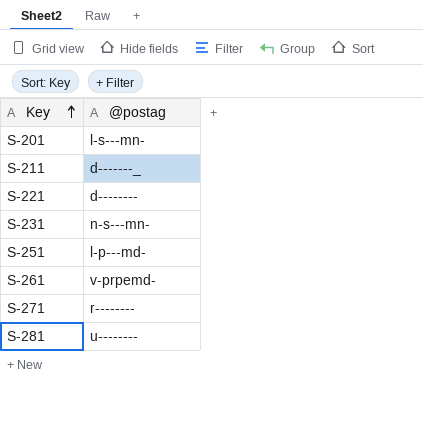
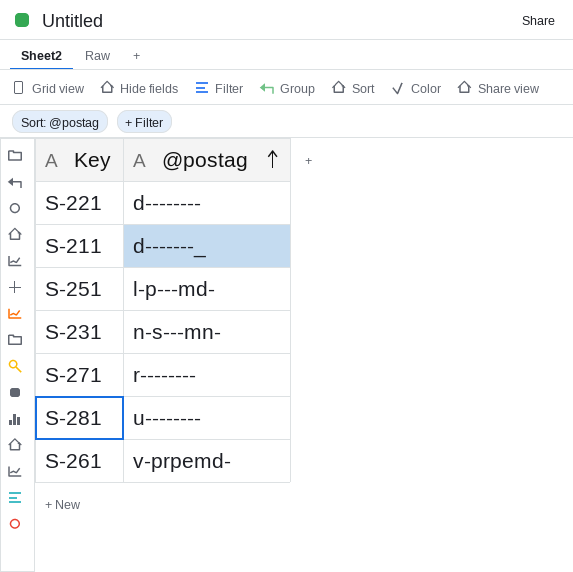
row order: Key ascending -> @postag ascending
row S-201: l-s---mn- -> none

